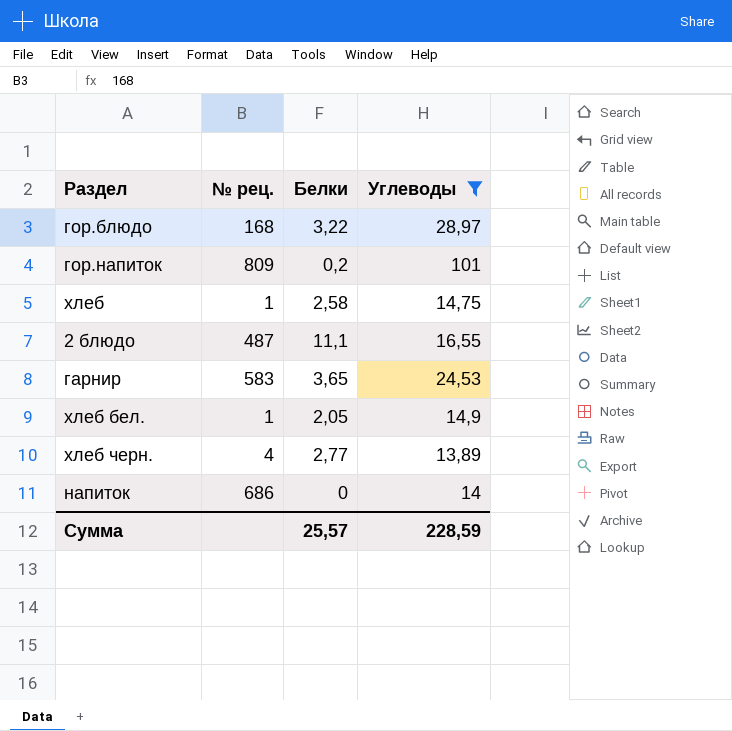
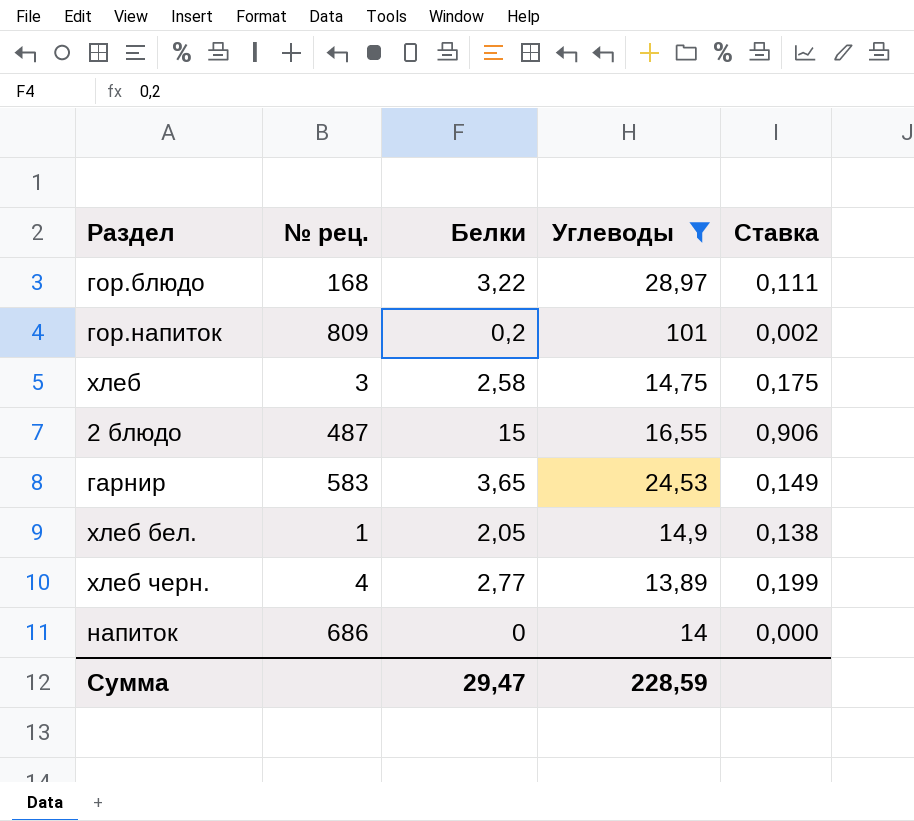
column Ставка | formula: none -> [Белки] / [Углеводы]
хлеб | № рец.: 1 -> 3
2 блюдо | Белки: 11,1 -> 15
Сумма | Белки: 25,57 -> 29,47

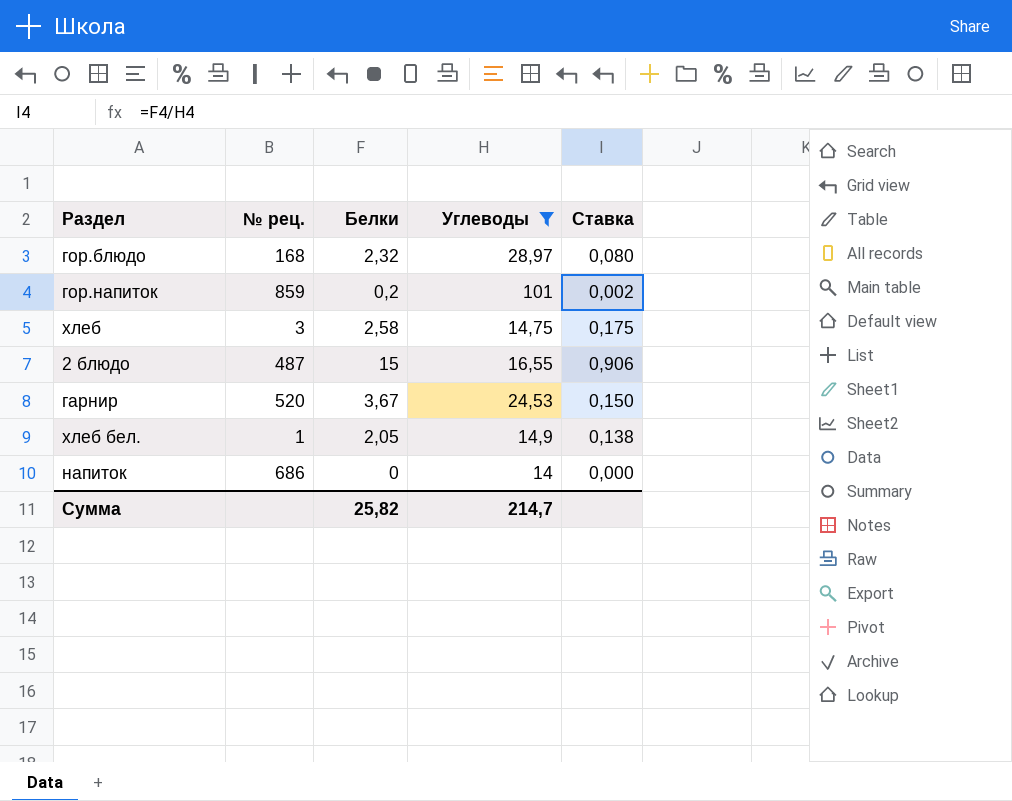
row хлеб черн.: 4 | 2,77 | 13,89 | 0,199 -> none
гор.блюдо | Белки: 3,22 -> 2,32
гор.блюдо | Ставка: 0,111 -> 0,080
гор.напиток | № рец.: 809 -> 859
гарнир | № рец.: 583 -> 520
гарнир | Белки: 3,65 -> 3,67
гарнир | Ставка: 0,149 -> 0,150
Сумма | Белки: 29,47 -> 25,82
Сумма | Углеводы: 228,59 -> 214,7

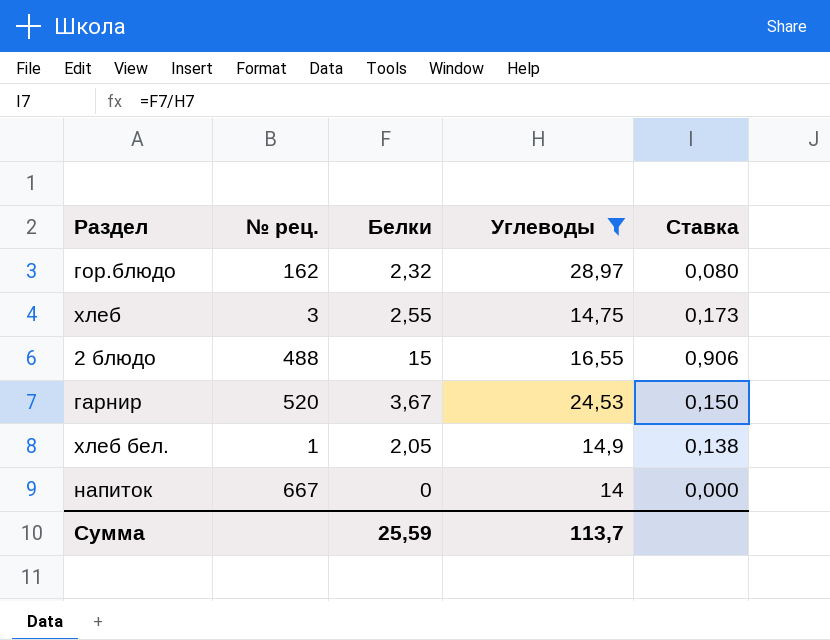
row гор.напиток: 859 | 0,2 | 101 | 0,002 -> none
гор.блюдо | № рец.: 168 -> 162
хлеб | Белки: 2,58 -> 2,55
хлеб | Ставка: 0,175 -> 0,173
2 блюдо | № рец.: 487 -> 488
напиток | № рец.: 686 -> 667
Сумма | Белки: 25,82 -> 25,59
Сумма | Углеводы: 214,7 -> 113,7

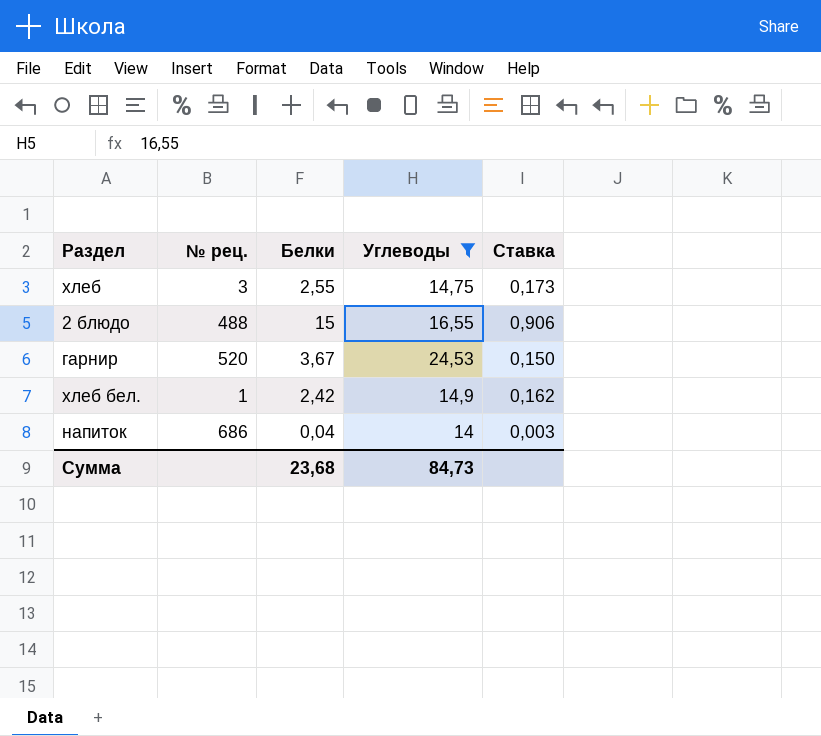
row гор.блюдо: 162 | 2,32 | 28,97 | 0,080 -> none
хлеб бел. | Белки: 2,05 -> 2,42
хлеб бел. | Ставка: 0,138 -> 0,162
напиток | № рец.: 667 -> 686
напиток | Белки: 0 -> 0,04
напиток | Ставка: 0,000 -> 0,003
Сумма | Белки: 25,59 -> 23,68
Сумма | Углеводы: 113,7 -> 84,73

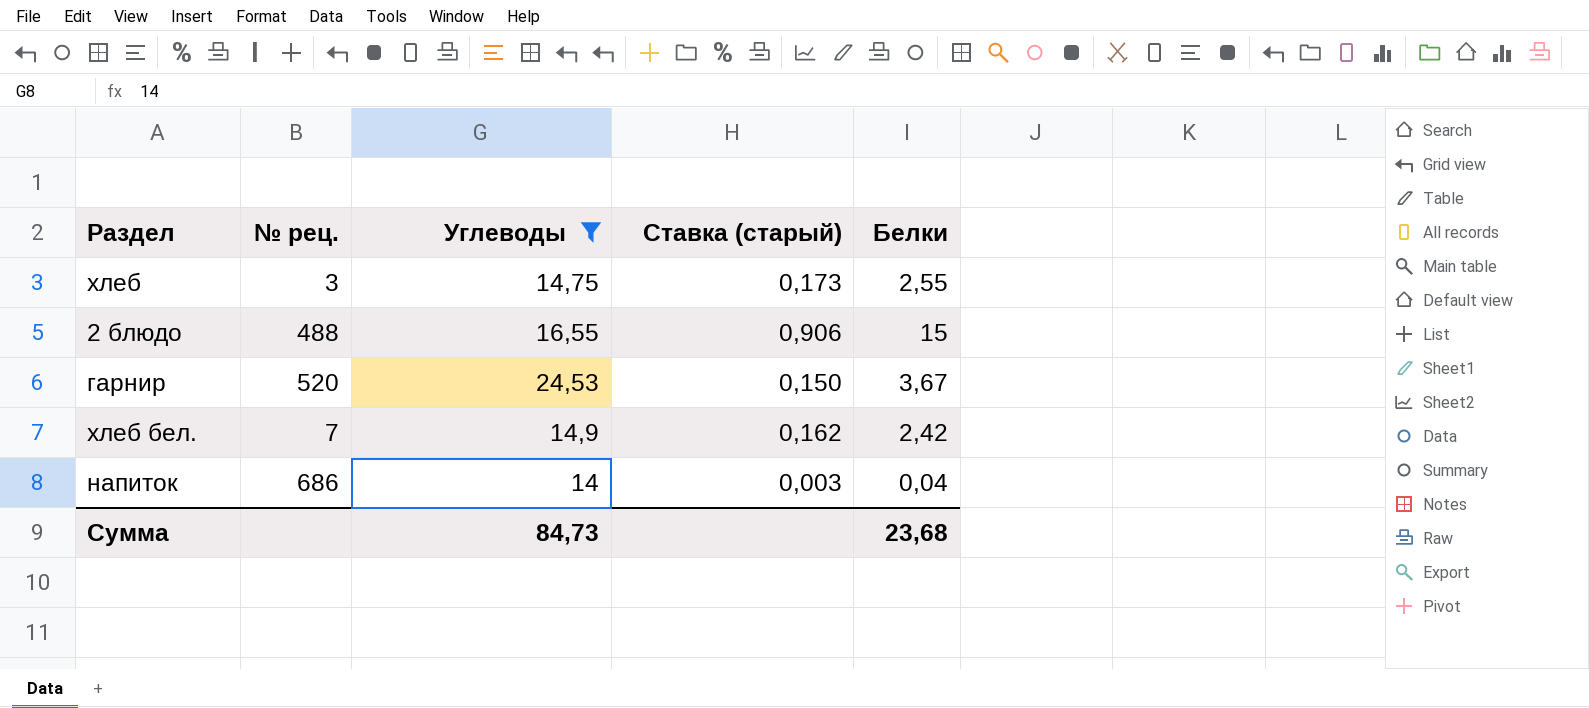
column name: Ставка -> Ставка (старый)
column Белки | position: 3 -> 5
хлеб бел. | № рец.: 1 -> 7

